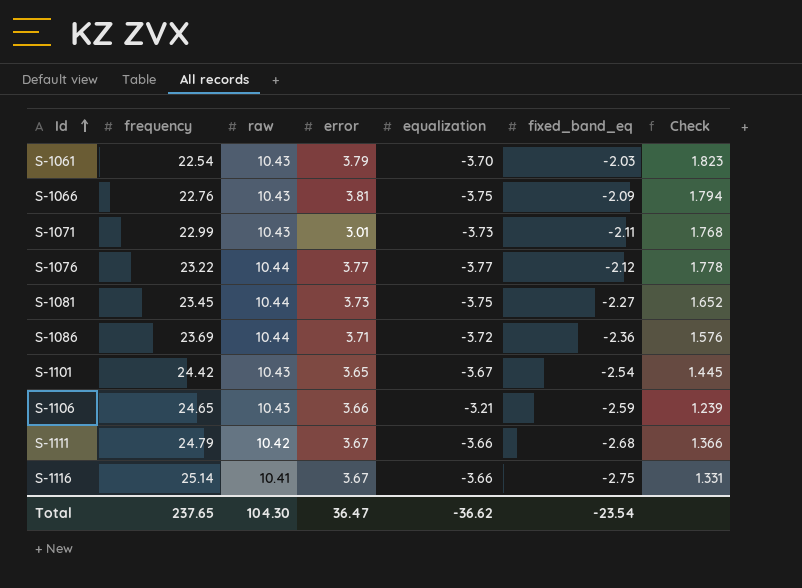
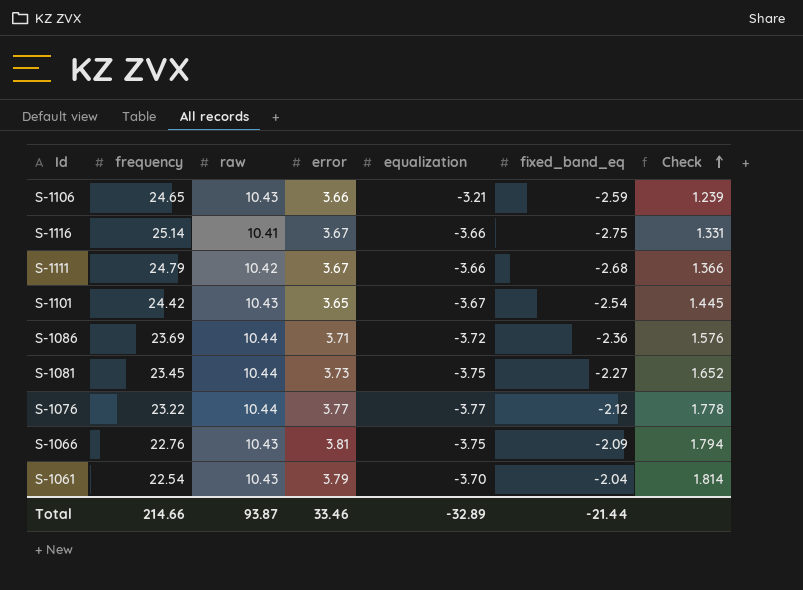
row order: Id ascending -> Check ascending
row S-1071: 22.99 | 10.43 | 3.01 | -3.73 | -2.11 | 1.768 -> none
S-1061 | fixed_band_eq: -2.03 -> -2.04
S-1061 | Check: 1.823 -> 1.814
Total | frequency: 237.65 -> 214.66
Total | raw: 104.30 -> 93.87
Total | error: 36.47 -> 33.46
Total | equalization: -36.62 -> -32.89
Total | fixed_band_eq: -23.54 -> -21.44

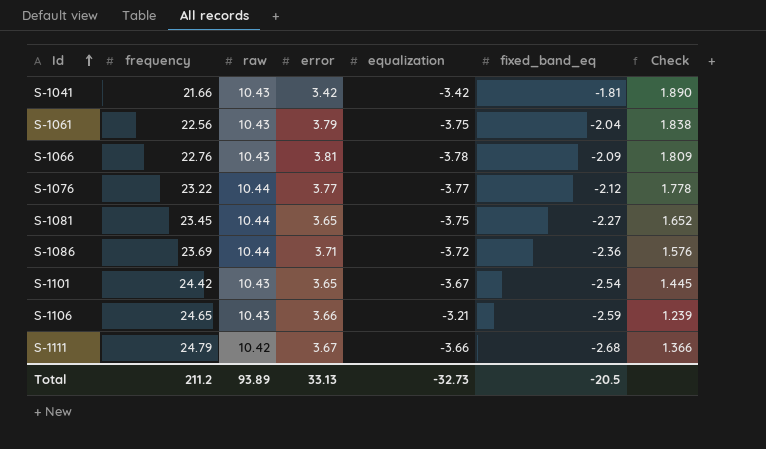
row order: Check ascending -> Id ascending
row S-1116: 25.14 | 10.41 | 3.67 | -3.66 | -2.75 | 1.331 -> none
row S-1041: none -> 21.66 | 10.43 | 3.42 | -3.42 | -1.81 | 1.890
S-1061 | frequency: 22.54 -> 22.56
S-1061 | equalization: -3.70 -> -3.75
S-1061 | Check: 1.814 -> 1.838
S-1066 | equalization: -3.75 -> -3.78
S-1066 | Check: 1.794 -> 1.809
S-1081 | error: 3.73 -> 3.65
Total | frequency: 214.66 -> 211.2
Total | raw: 93.87 -> 93.89
Total | error: 33.46 -> 33.13
Total | equalization: -32.89 -> -32.73
Total | fixed_band_eq: -21.44 -> -20.5

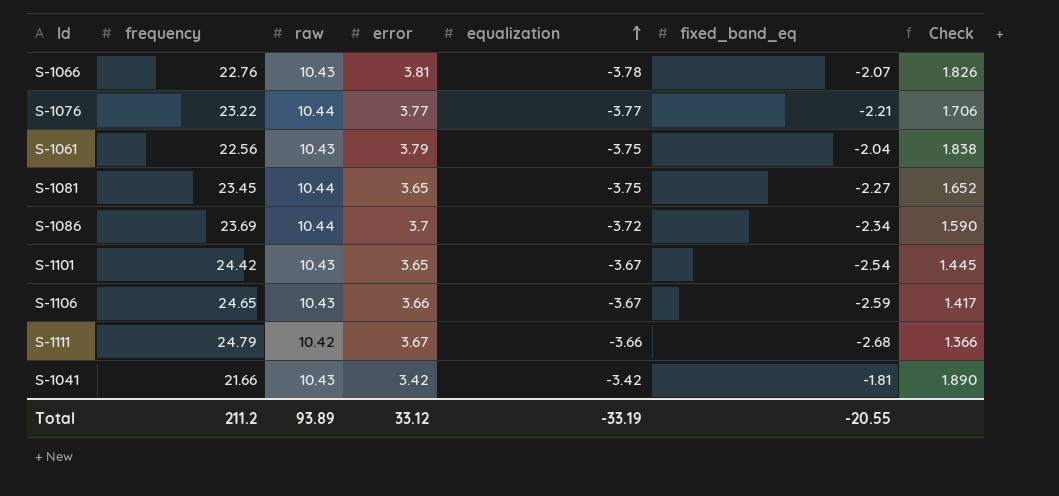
row order: Id ascending -> equalization ascending
S-1066 | fixed_band_eq: -2.09 -> -2.07
S-1066 | Check: 1.809 -> 1.826
S-1076 | fixed_band_eq: -2.12 -> -2.21
S-1076 | Check: 1.778 -> 1.706
S-1086 | error: 3.71 -> 3.7
S-1086 | fixed_band_eq: -2.36 -> -2.34
S-1086 | Check: 1.576 -> 1.590
S-1106 | equalization: -3.21 -> -3.67
S-1106 | Check: 1.239 -> 1.417
Total | error: 33.13 -> 33.12
Total | equalization: -32.73 -> -33.19
Total | fixed_band_eq: -20.5 -> -20.55

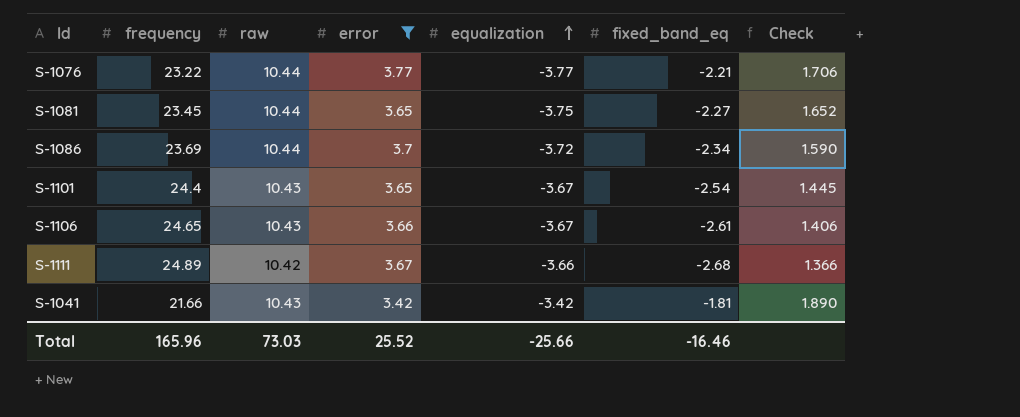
filter: none -> error <= 3.77
S-1101 | frequency: 24.42 -> 24.4
S-1106 | fixed_band_eq: -2.59 -> -2.61
S-1106 | Check: 1.417 -> 1.406
S-1111 | frequency: 24.79 -> 24.89
Total | frequency: 211.2 -> 165.96
Total | raw: 93.89 -> 73.03
Total | error: 33.12 -> 25.52
Total | equalization: -33.19 -> -25.66
Total | fixed_band_eq: -20.55 -> -16.46

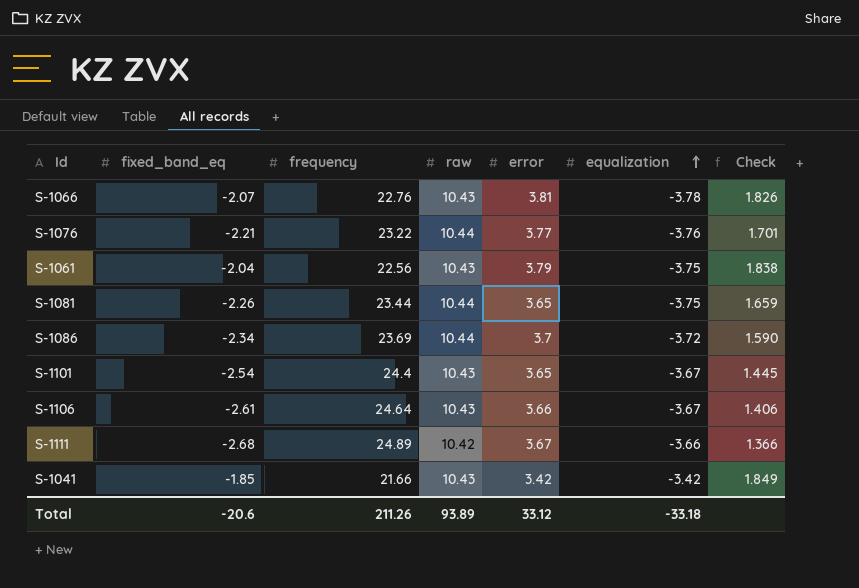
filter: error <= 3.77 -> none
column fixed_band_eq | position: 6 -> 2
S-1076 | equalization: -3.77 -> -3.76
S-1076 | Check: 1.706 -> 1.701
S-1081 | fixed_band_eq: -2.27 -> -2.26
S-1081 | frequency: 23.45 -> 23.44
S-1081 | Check: 1.652 -> 1.659
S-1106 | frequency: 24.65 -> 24.64
S-1041 | fixed_band_eq: -1.81 -> -1.85
S-1041 | Check: 1.890 -> 1.849
Total | fixed_band_eq: -16.46 -> -20.6
Total | frequency: 165.96 -> 211.26
Total | raw: 73.03 -> 93.89
Total | error: 25.52 -> 33.12
Total | equalization: -25.66 -> -33.18

